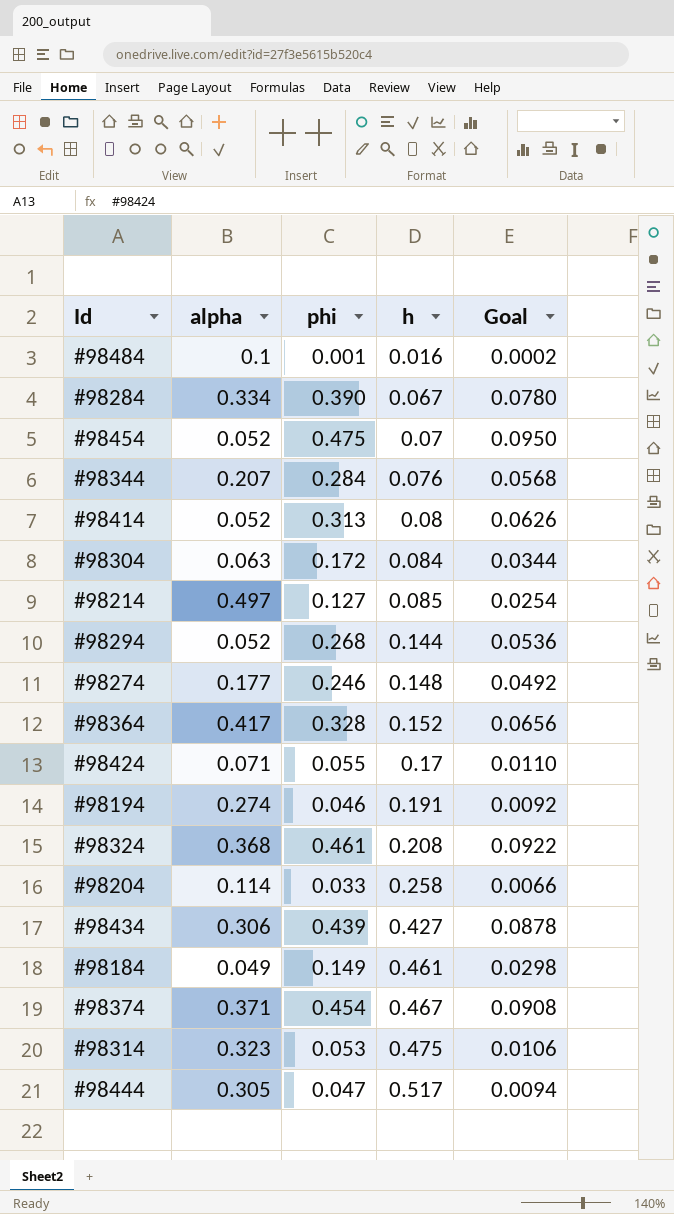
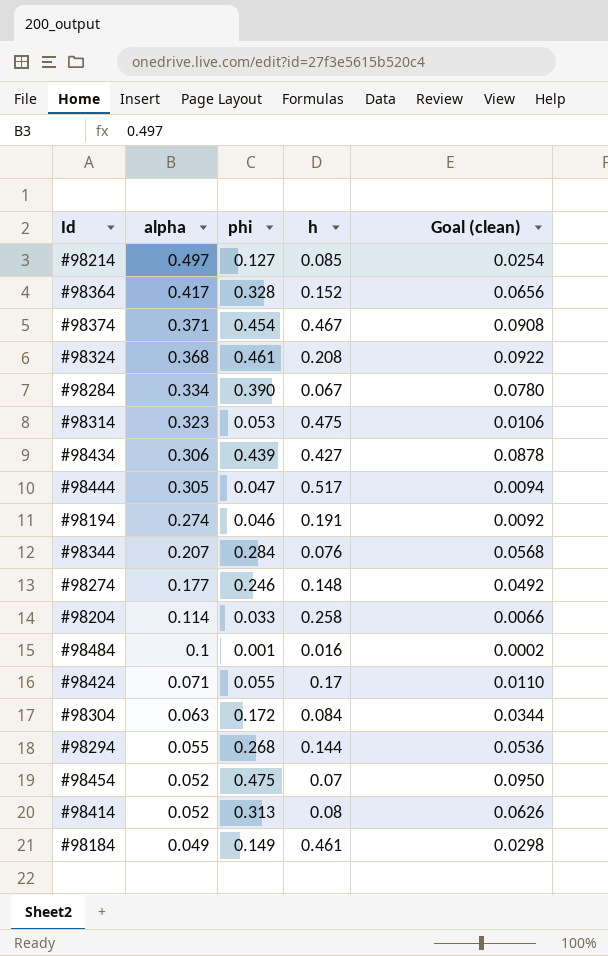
row order: h ascending -> alpha descending
column name: Goal -> Goal (clean)
#98294 | alpha: 0.052 -> 0.055

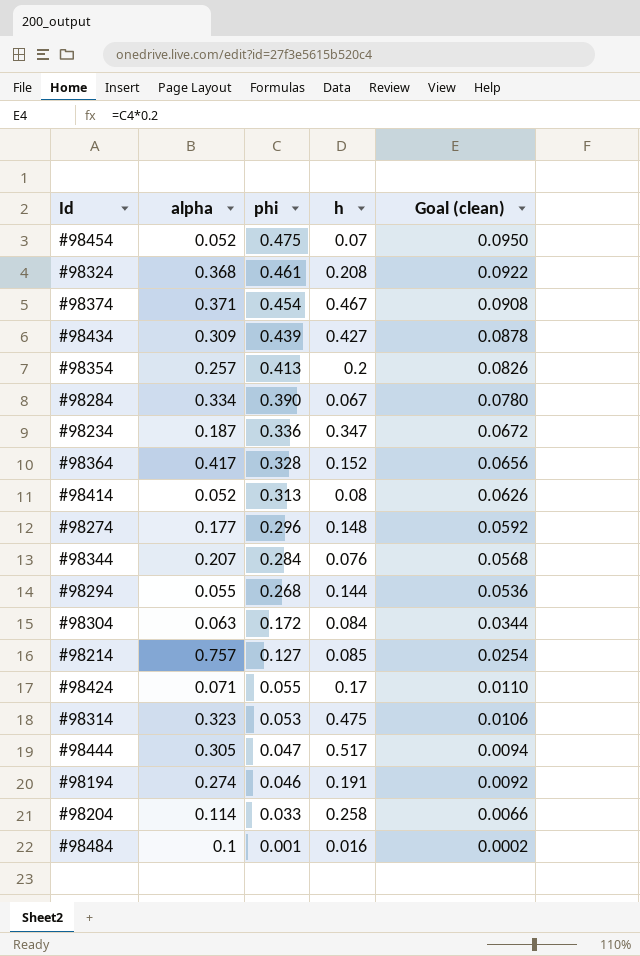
row order: alpha descending -> phi descending
row #98184: 0.049 | 0.149 | 0.461 | 0.0298 -> none
#98434 | alpha: 0.306 -> 0.309
row #98354: none -> 0.257 | 0.413 | 0.2 | 0.0826
row #98234: none -> 0.187 | 0.336 | 0.347 | 0.0672
#98274 | phi: 0.246 -> 0.296
#98274 | Goal (clean): 0.0492 -> 0.0592
#98214 | alpha: 0.497 -> 0.757

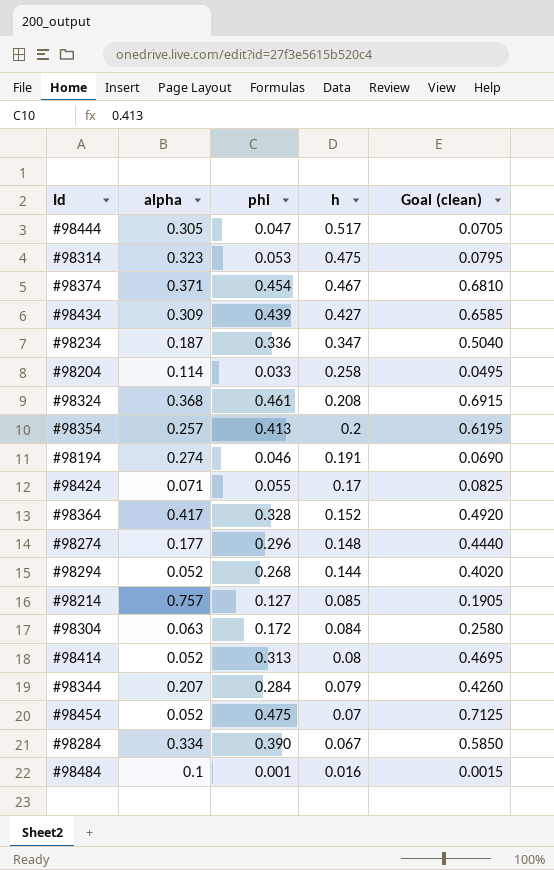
row order: phi descending -> h descending
column Goal (clean) | formula: [phi] * 0.2 -> [phi] * 1.5
#98294 | alpha: 0.055 -> 0.052
#98344 | h: 0.076 -> 0.079

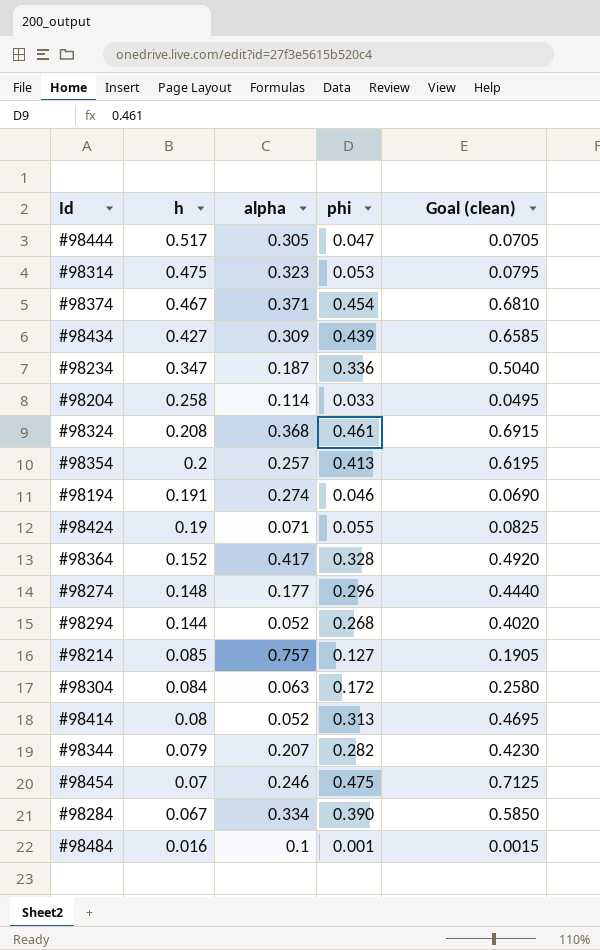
column h | position: 4 -> 2
#98424 | h: 0.17 -> 0.19
#98344 | phi: 0.284 -> 0.282
#98344 | Goal (clean): 0.4260 -> 0.4230
#98454 | alpha: 0.052 -> 0.246

